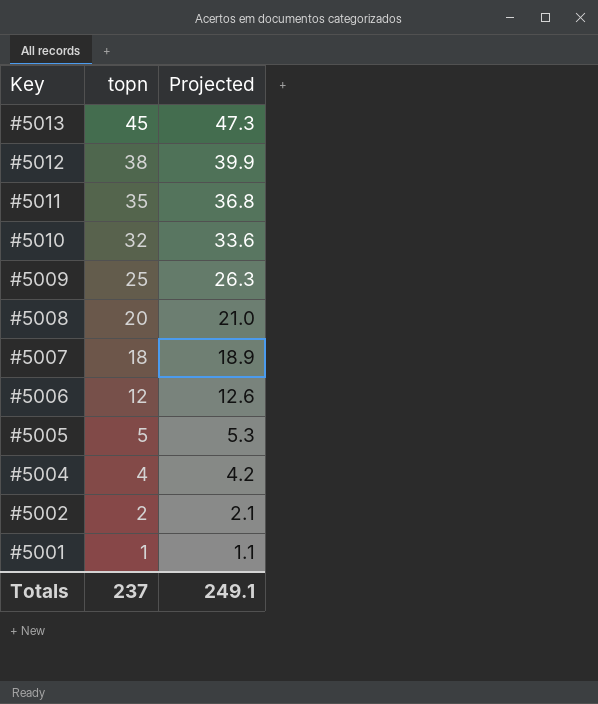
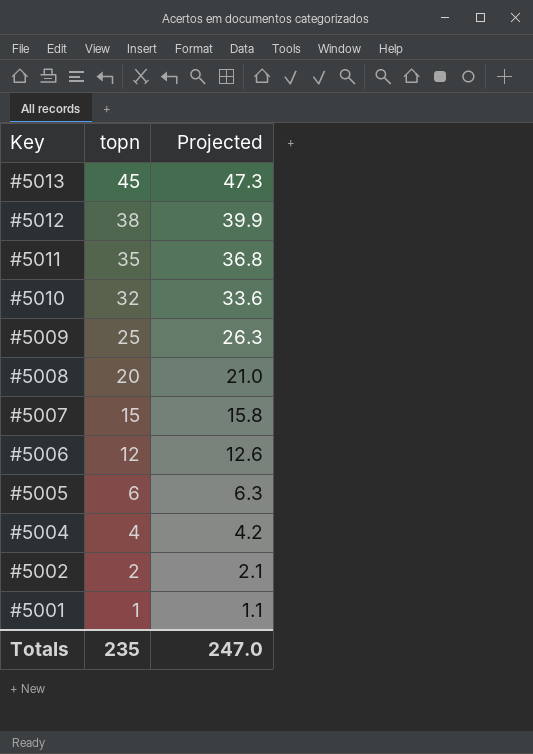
#5007 | topn: 18 -> 15
#5007 | Projected: 18.9 -> 15.8
#5005 | topn: 5 -> 6
#5005 | Projected: 5.3 -> 6.3
Totals | topn: 237 -> 235
Totals | Projected: 249.1 -> 247.0

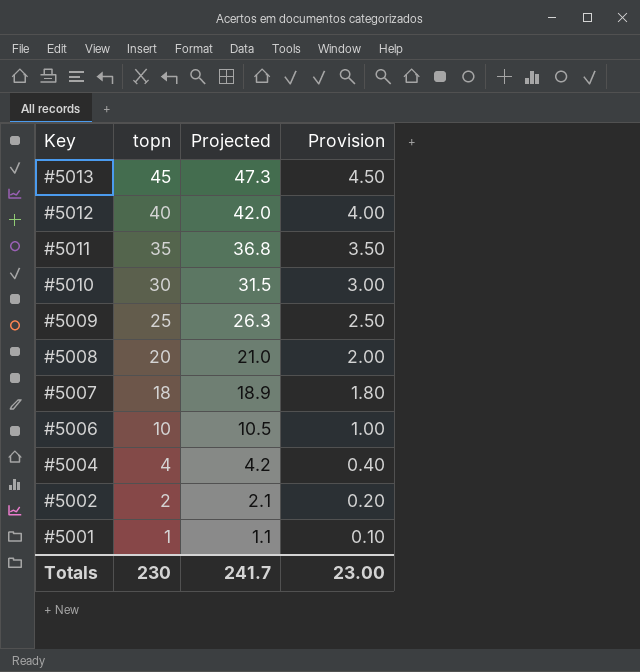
column Provision | formula: none -> [topn] * 0.1
row #5005: 6 | 6.3 -> none
#5012 | topn: 38 -> 40
#5012 | Projected: 39.9 -> 42.0
#5010 | topn: 32 -> 30
#5010 | Projected: 33.6 -> 31.5
#5007 | topn: 15 -> 18
#5007 | Projected: 15.8 -> 18.9
#5006 | topn: 12 -> 10
#5006 | Projected: 12.6 -> 10.5
Totals | topn: 235 -> 230
Totals | Projected: 247.0 -> 241.7

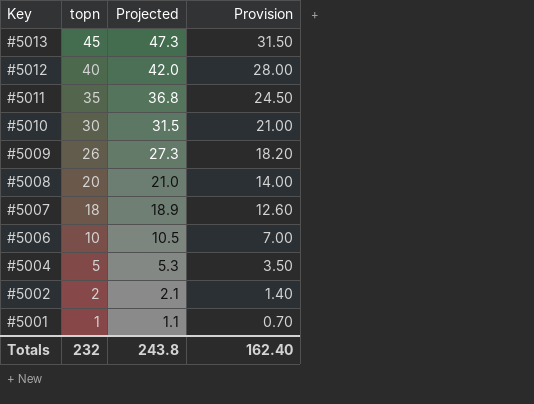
column Provision | formula: [topn] * 0.1 -> [topn] * 0.7
#5009 | topn: 25 -> 26
#5009 | Projected: 26.3 -> 27.3
#5004 | topn: 4 -> 5
#5004 | Projected: 4.2 -> 5.3
Totals | topn: 230 -> 232
Totals | Projected: 241.7 -> 243.8
Totals | Provision: 23.00 -> 162.40

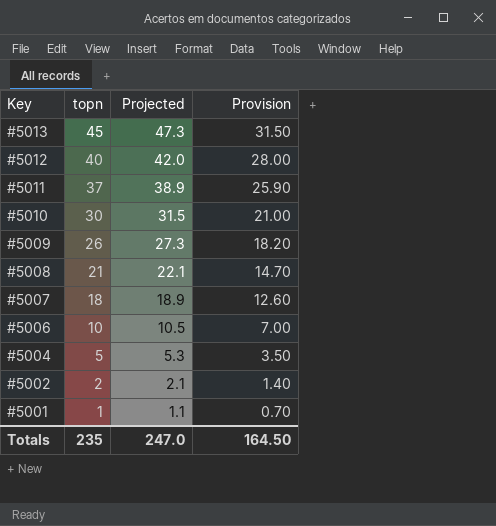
#5011 | topn: 35 -> 37
#5011 | Projected: 36.8 -> 38.9
#5011 | Provision: 24.50 -> 25.90
#5008 | topn: 20 -> 21
#5008 | Projected: 21.0 -> 22.1
#5008 | Provision: 14.00 -> 14.70
Totals | topn: 232 -> 235
Totals | Projected: 243.8 -> 247.0
Totals | Provision: 162.40 -> 164.50

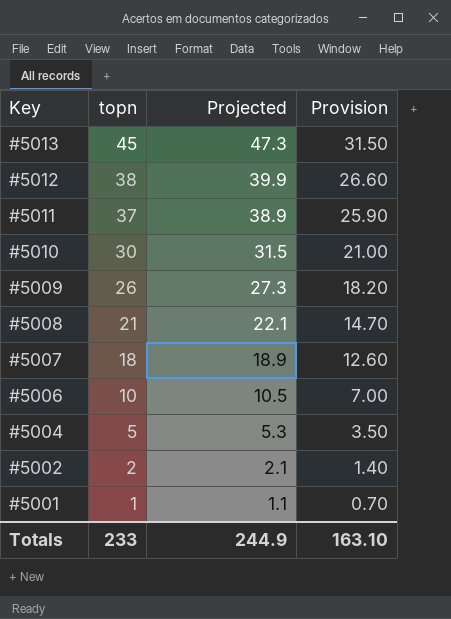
#5012 | topn: 40 -> 38
#5012 | Projected: 42.0 -> 39.9
#5012 | Provision: 28.00 -> 26.60
Totals | topn: 235 -> 233
Totals | Projected: 247.0 -> 244.9
Totals | Provision: 164.50 -> 163.10

